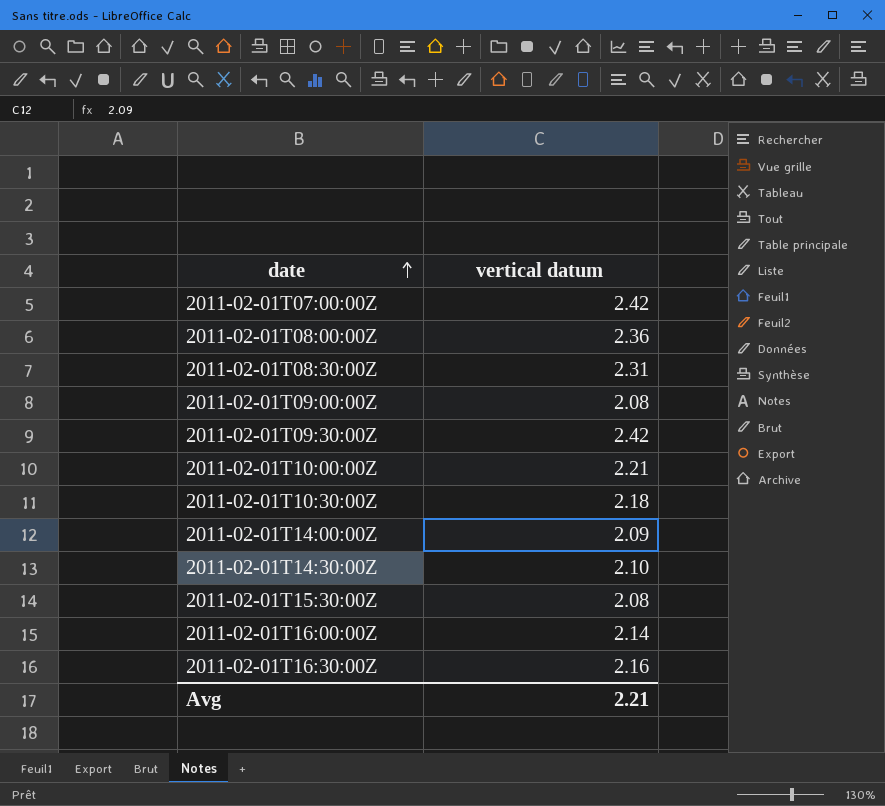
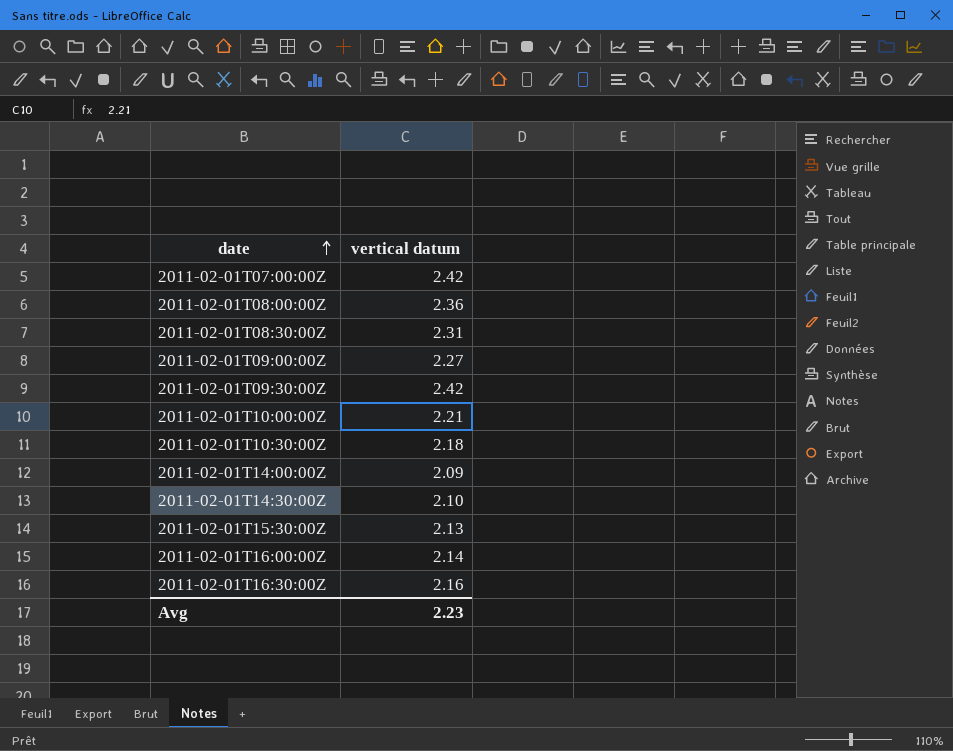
2011-02-01T09:00:00Z | vertical datum: 2.08 -> 2.27
2011-02-01T15:30:00Z | vertical datum: 2.08 -> 2.13
Avg | vertical datum: 2.21 -> 2.23

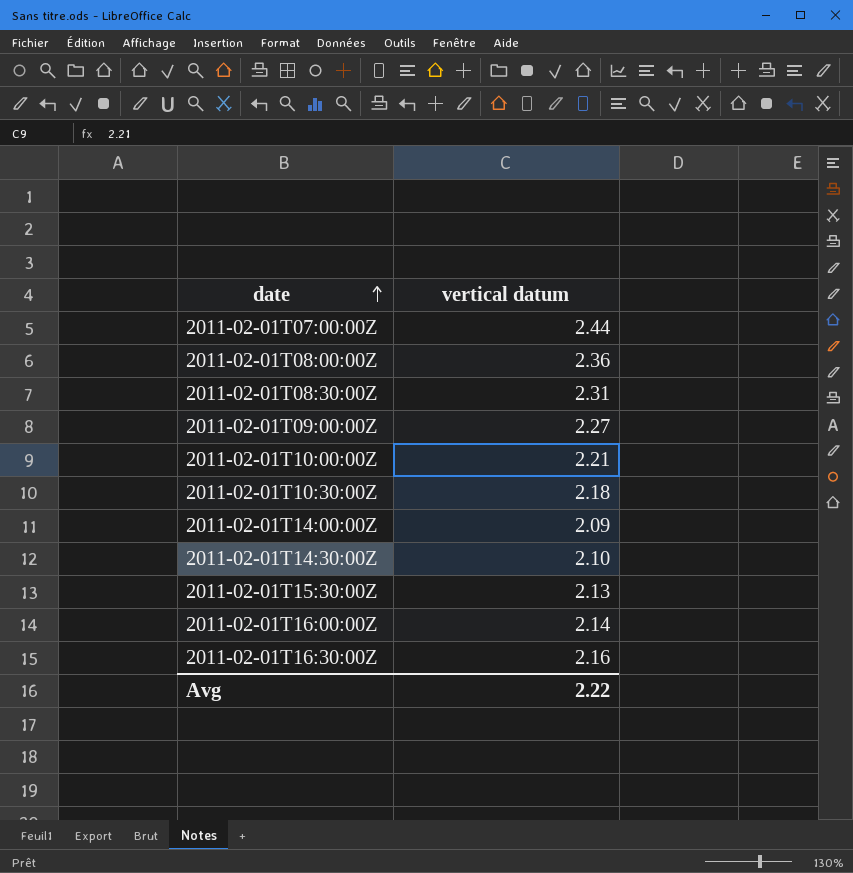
row 2011-02-01T09:30:00Z: 2.42 -> none
2011-02-01T07:00:00Z | vertical datum: 2.42 -> 2.44
Avg | vertical datum: 2.23 -> 2.22

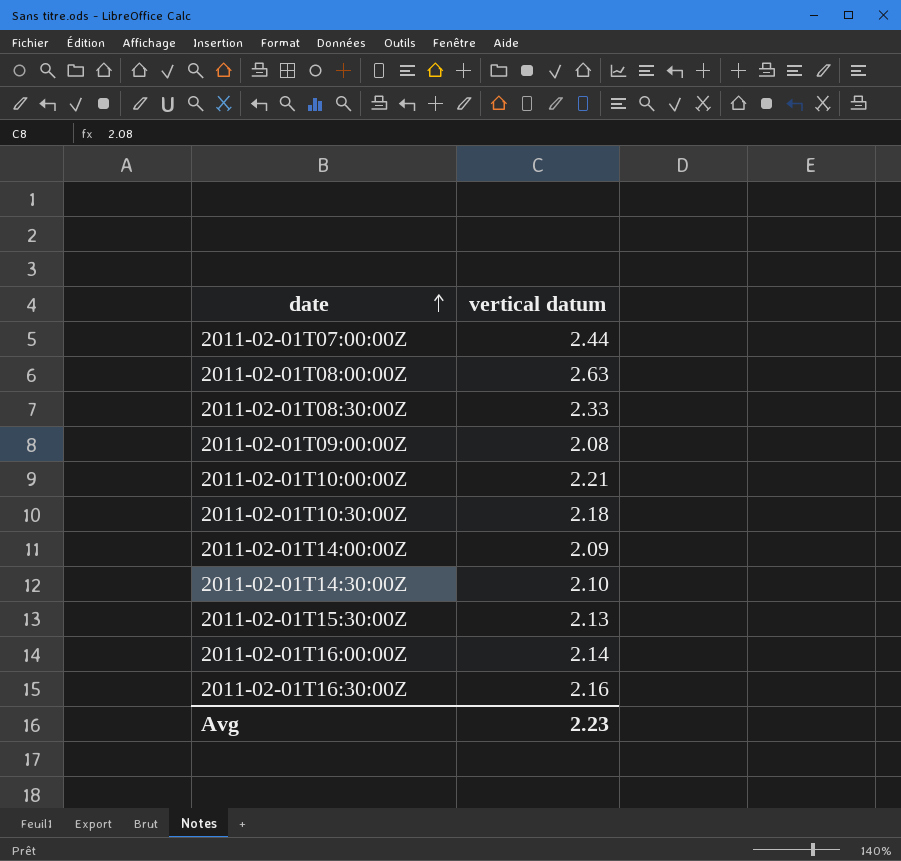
2011-02-01T08:00:00Z | vertical datum: 2.36 -> 2.63
2011-02-01T08:30:00Z | vertical datum: 2.31 -> 2.33
2011-02-01T09:00:00Z | vertical datum: 2.27 -> 2.08
Avg | vertical datum: 2.22 -> 2.23

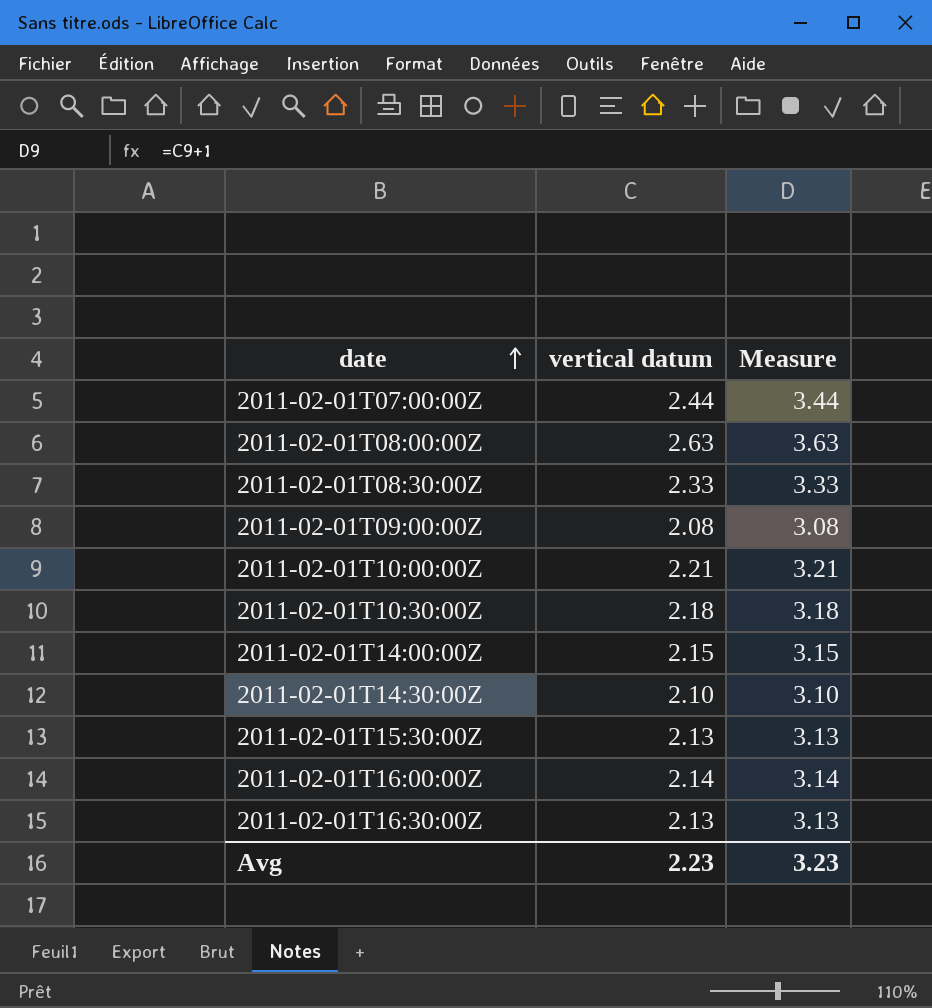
column Measure | formula: none -> [vertical datum] + 1
2011-02-01T14:00:00Z | vertical datum: 2.09 -> 2.15
2011-02-01T16:30:00Z | vertical datum: 2.16 -> 2.13

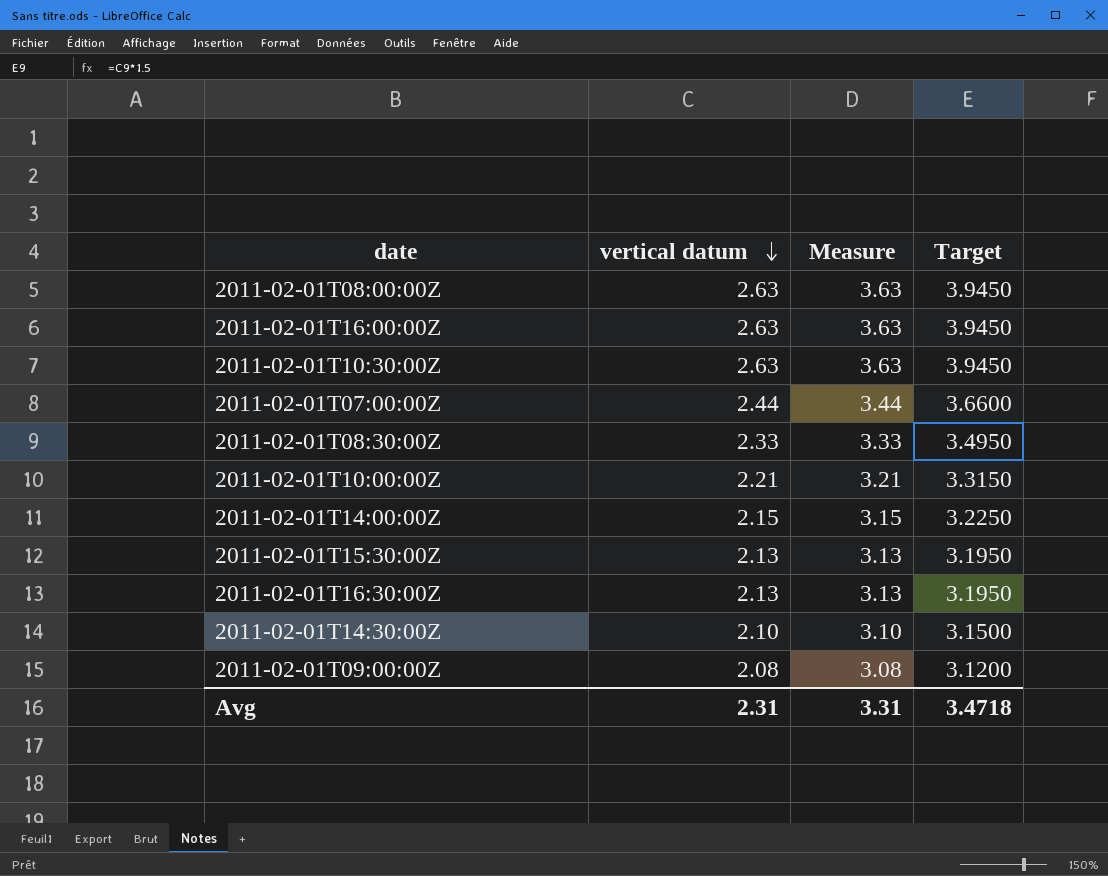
row order: date ascending -> vertical datum descending
column Target | formula: none -> [vertical datum] * 1.5
2011-02-01T16:00:00Z | vertical datum: 2.14 -> 2.63
2011-02-01T16:00:00Z | Measure: 3.14 -> 3.63
2011-02-01T10:30:00Z | vertical datum: 2.18 -> 2.63
2011-02-01T10:30:00Z | Measure: 3.18 -> 3.63
Avg | vertical datum: 2.23 -> 2.31
Avg | Measure: 3.23 -> 3.31

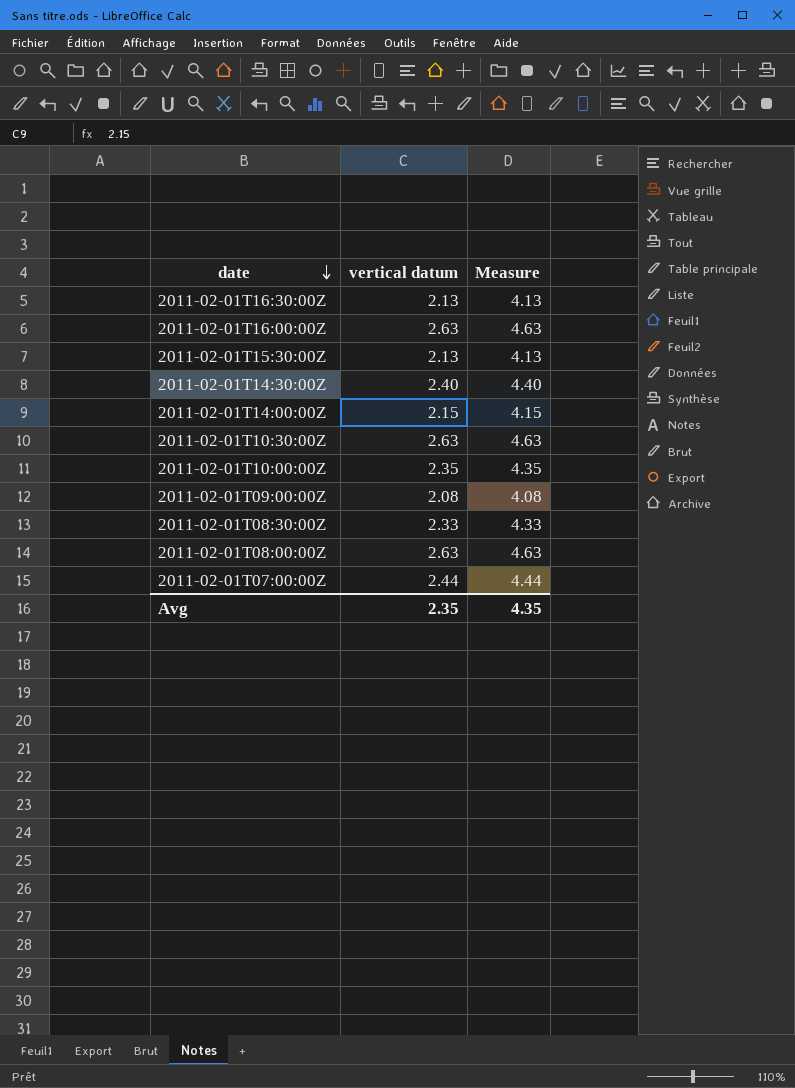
row order: vertical datum descending -> date descending
column Target | formula: [vertical datum] * 1.5 -> none
column Measure | formula: [vertical datum] + 1 -> [vertical datum] + 2
2011-02-01T14:30:00Z | vertical datum: 2.10 -> 2.40
2011-02-01T10:00:00Z | vertical datum: 2.21 -> 2.35
Avg | vertical datum: 2.31 -> 2.35
Avg | Measure: 3.31 -> 4.35

